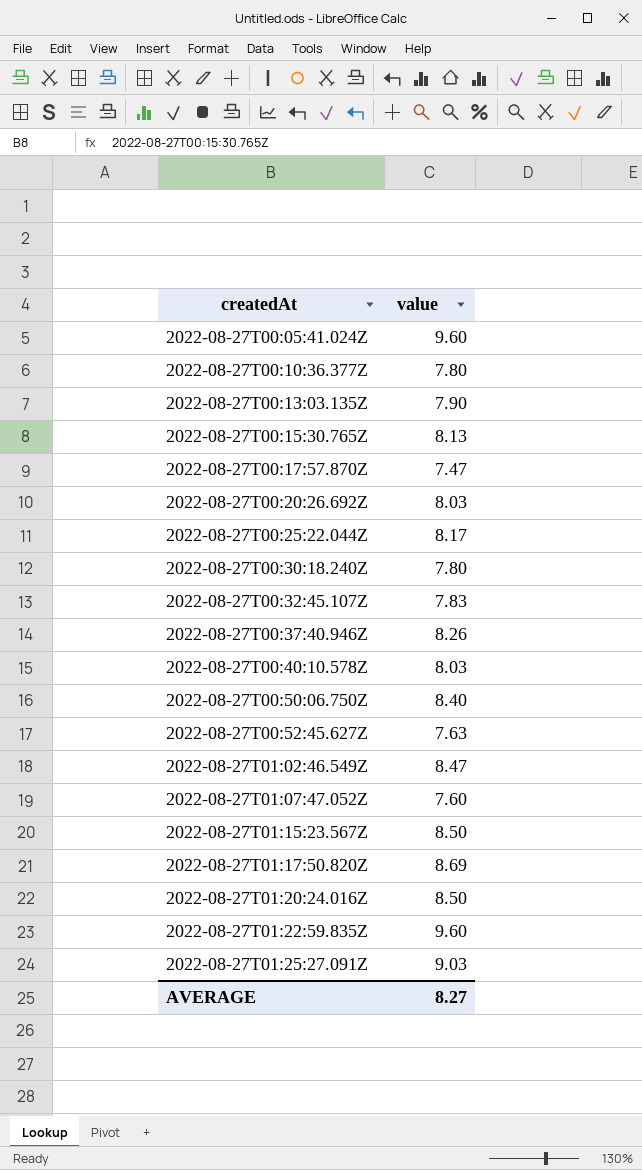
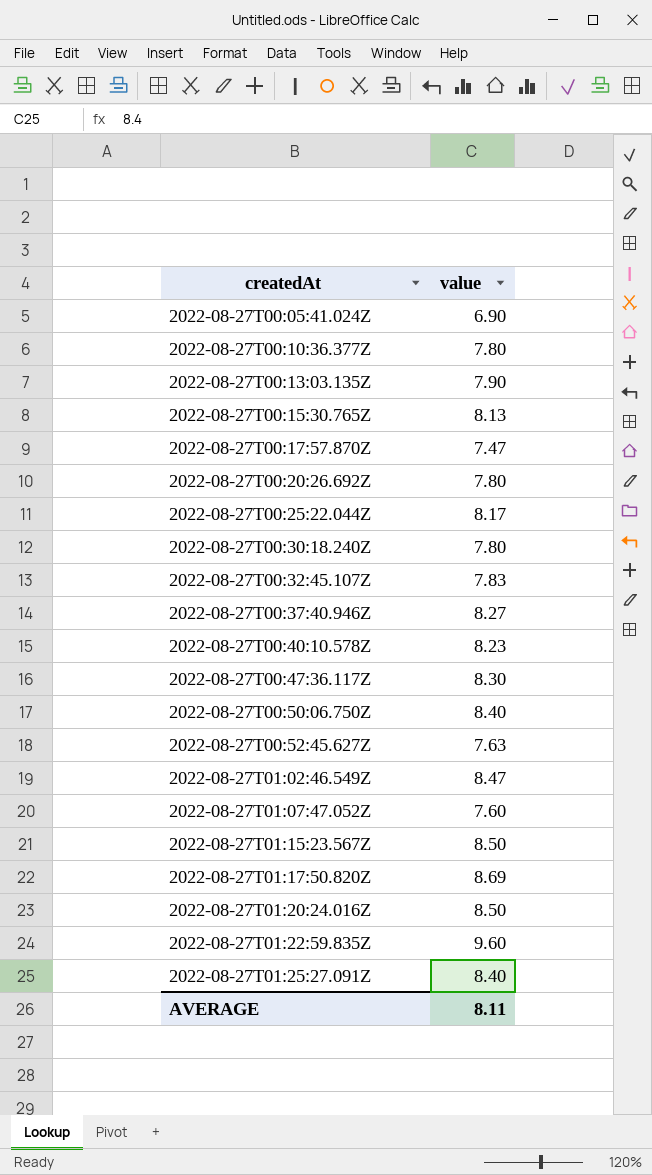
2022-08-27T00:05:41.024Z | value: 9.60 -> 6.90
2022-08-27T00:20:26.692Z | value: 8.03 -> 7.80
2022-08-27T00:37:40.946Z | value: 8.26 -> 8.27
2022-08-27T00:40:10.578Z | value: 8.03 -> 8.23
row 2022-08-27T00:47:36.117Z: none -> 8.30
2022-08-27T01:25:27.091Z | value: 9.03 -> 8.40
AVERAGE | value: 8.27 -> 8.11

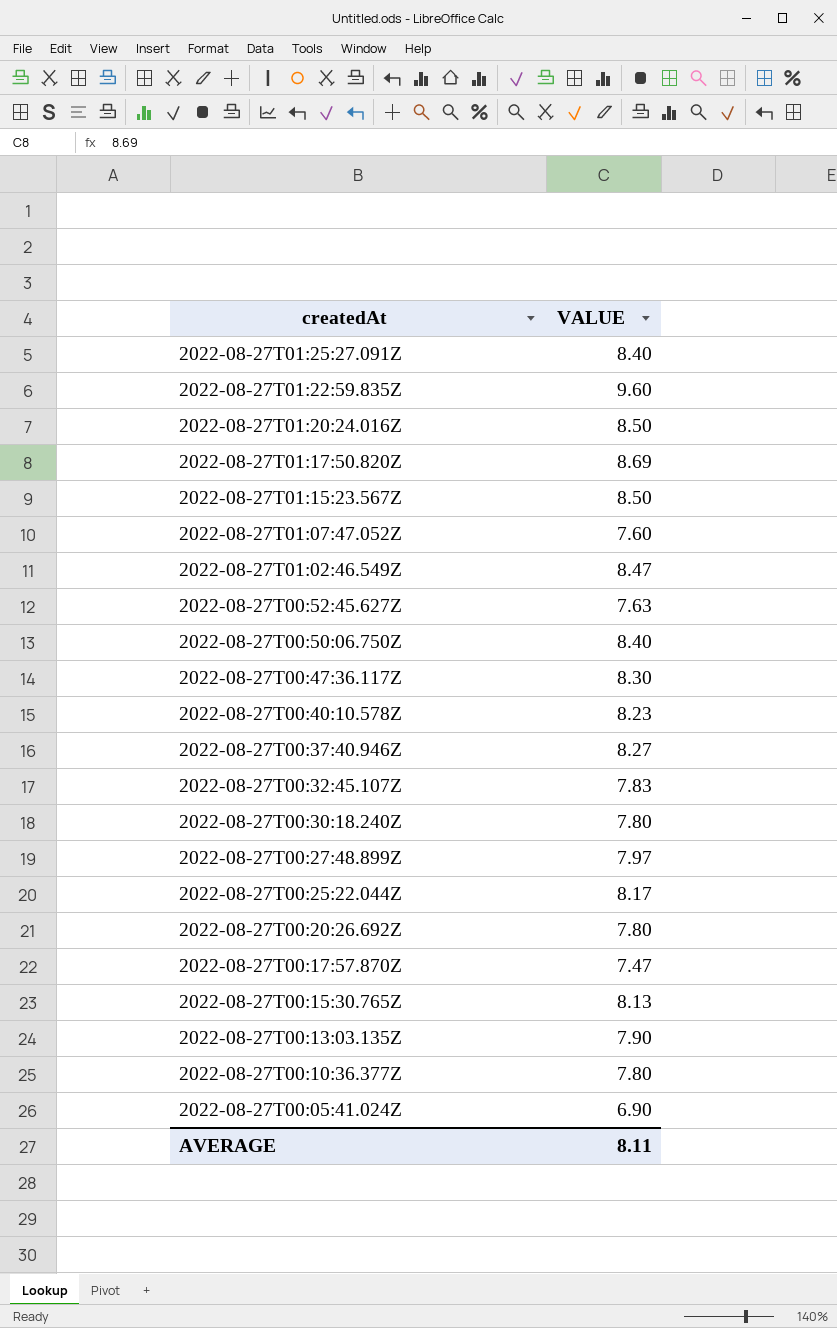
row order: createdAt ascending -> createdAt descending
column name: value -> VALUE
row 2022-08-27T00:27:48.899Z: none -> 7.97

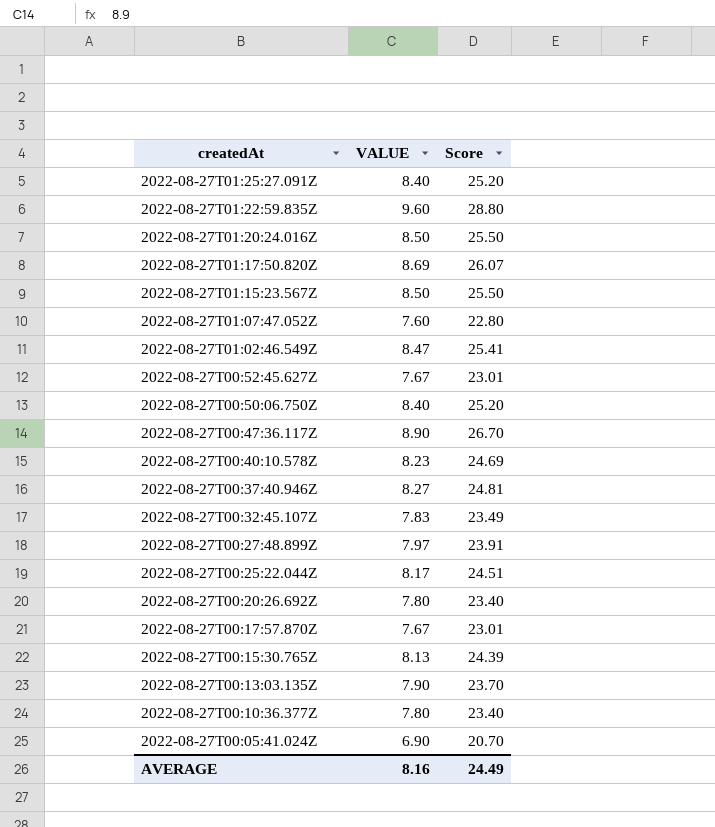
column Score | formula: none -> [VALUE] * 3
row 2022-08-27T00:30:18.240Z: 7.80 -> none
2022-08-27T00:52:45.627Z | VALUE: 7.63 -> 7.67
2022-08-27T00:47:36.117Z | VALUE: 8.30 -> 8.90
2022-08-27T00:17:57.870Z | VALUE: 7.47 -> 7.67
AVERAGE | VALUE: 8.11 -> 8.16

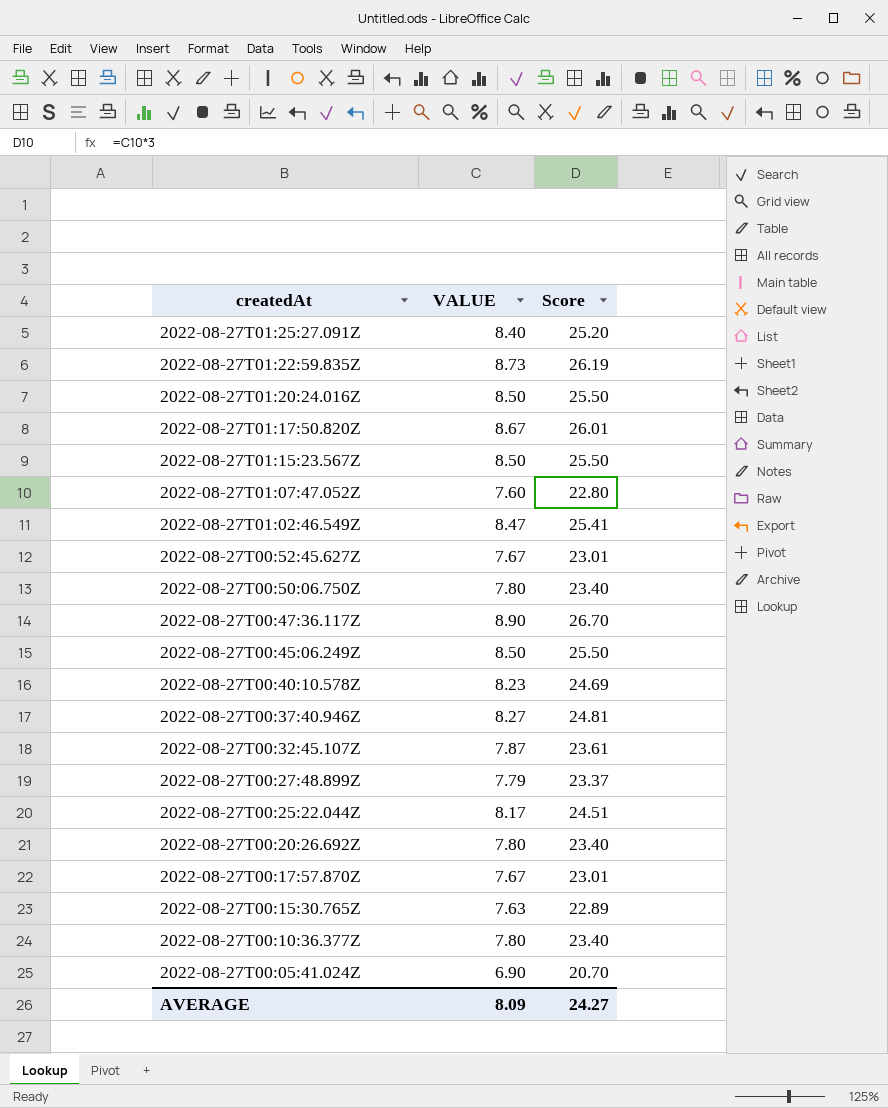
row 2022-08-27T00:13:03.135Z: 7.90 | 23.70 -> none
2022-08-27T01:22:59.835Z | VALUE: 9.60 -> 8.73
2022-08-27T01:22:59.835Z | Score: 28.80 -> 26.19
2022-08-27T01:17:50.820Z | VALUE: 8.69 -> 8.67
2022-08-27T01:17:50.820Z | Score: 26.07 -> 26.01
2022-08-27T00:50:06.750Z | VALUE: 8.40 -> 7.80
2022-08-27T00:50:06.750Z | Score: 25.20 -> 23.40
row 2022-08-27T00:45:06.249Z: none -> 8.50 | 25.50
2022-08-27T00:32:45.107Z | VALUE: 7.83 -> 7.87
2022-08-27T00:32:45.107Z | Score: 23.49 -> 23.61
2022-08-27T00:27:48.899Z | VALUE: 7.97 -> 7.79
2022-08-27T00:27:48.899Z | Score: 23.91 -> 23.37
2022-08-27T00:15:30.765Z | VALUE: 8.13 -> 7.63
2022-08-27T00:15:30.765Z | Score: 24.39 -> 22.89
AVERAGE | VALUE: 8.16 -> 8.09
AVERAGE | Score: 24.49 -> 24.27

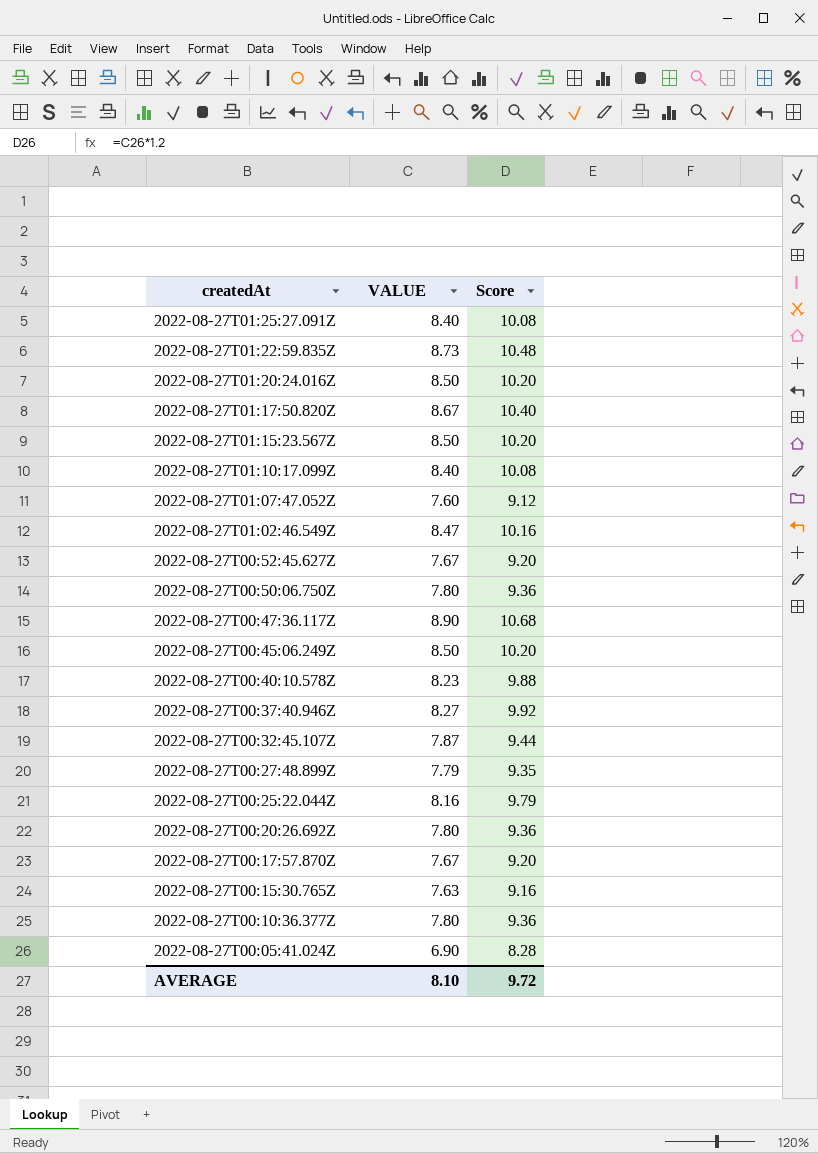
column Score | formula: [VALUE] * 3 -> [VALUE] * 1.2
row 2022-08-27T01:10:17.099Z: none -> 8.40 | 10.08
2022-08-27T00:25:22.044Z | VALUE: 8.17 -> 8.16
AVERAGE | VALUE: 8.09 -> 8.10
AVERAGE | Score: 24.27 -> 9.72

